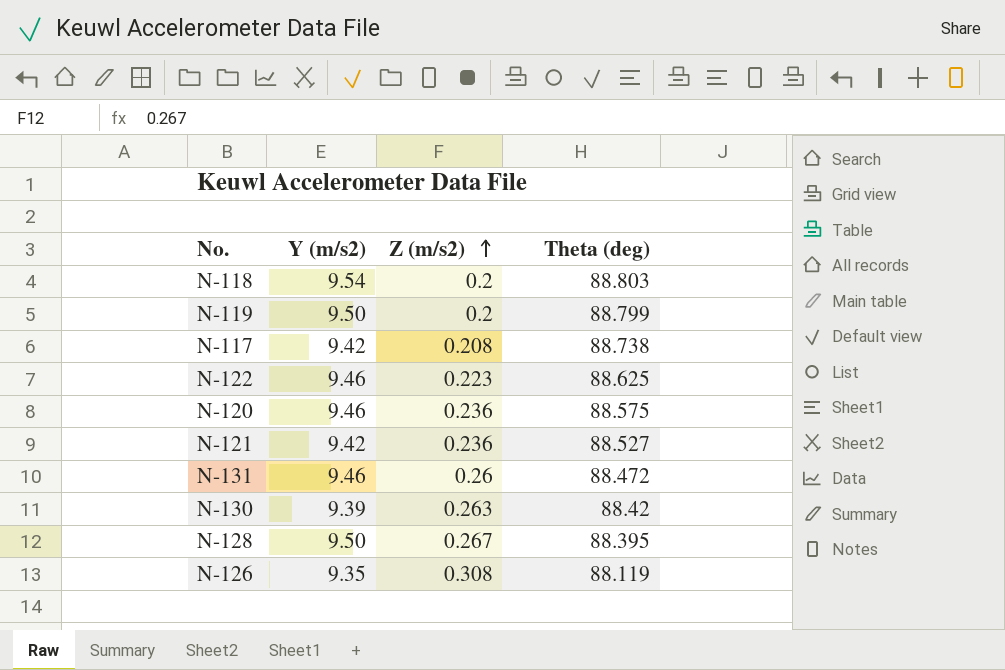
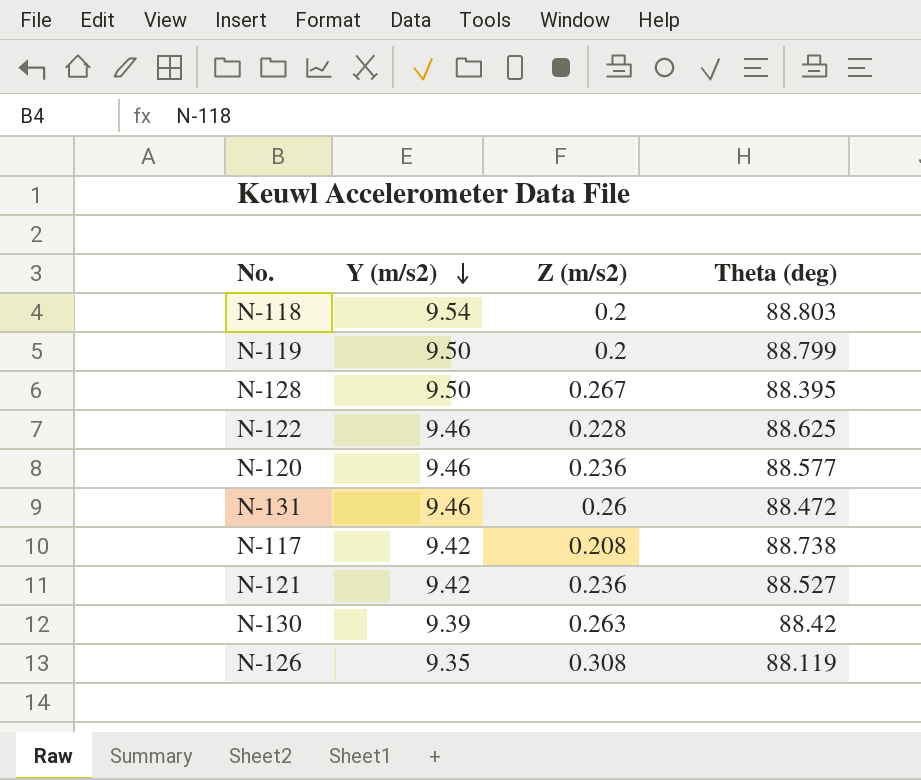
row order: Z (m/s2) ascending -> Y (m/s2) descending
N-122 | Z (m/s2): 0.223 -> 0.228
N-120 | Theta (deg): 88.575 -> 88.577

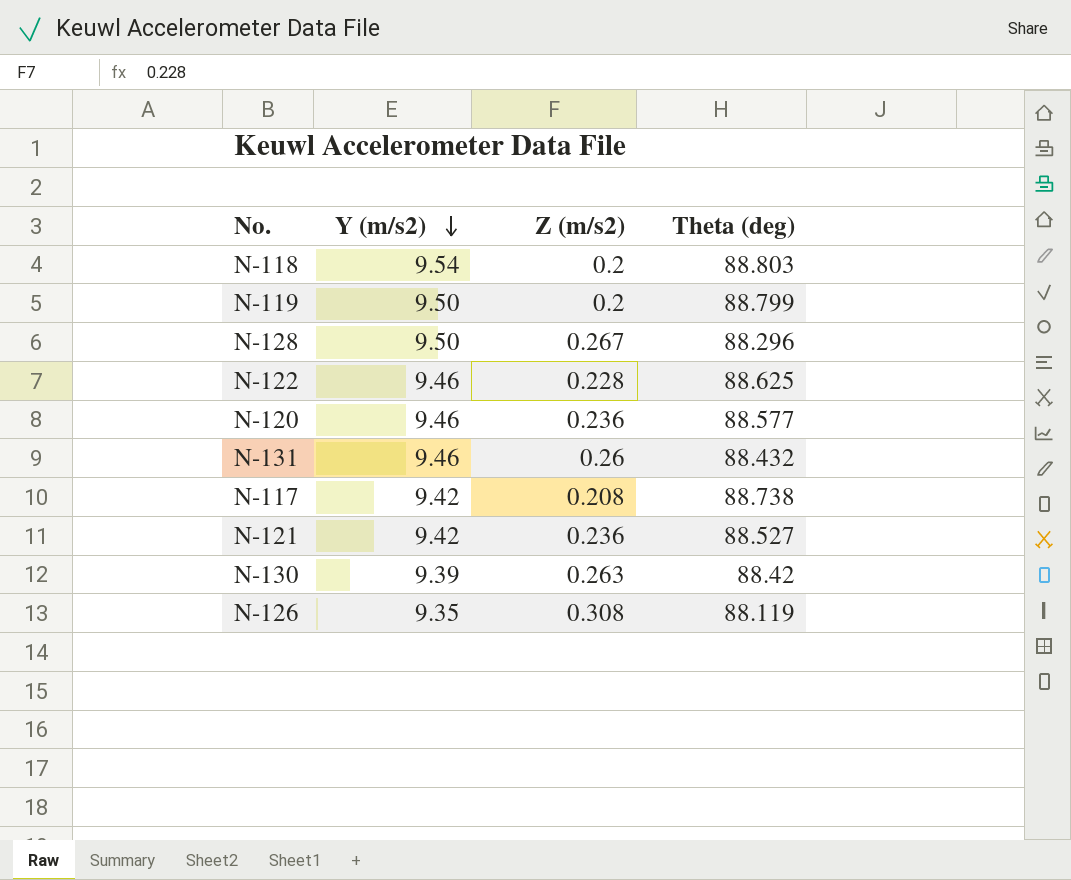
N-128 | Theta (deg): 88.395 -> 88.296
N-131 | Theta (deg): 88.472 -> 88.432

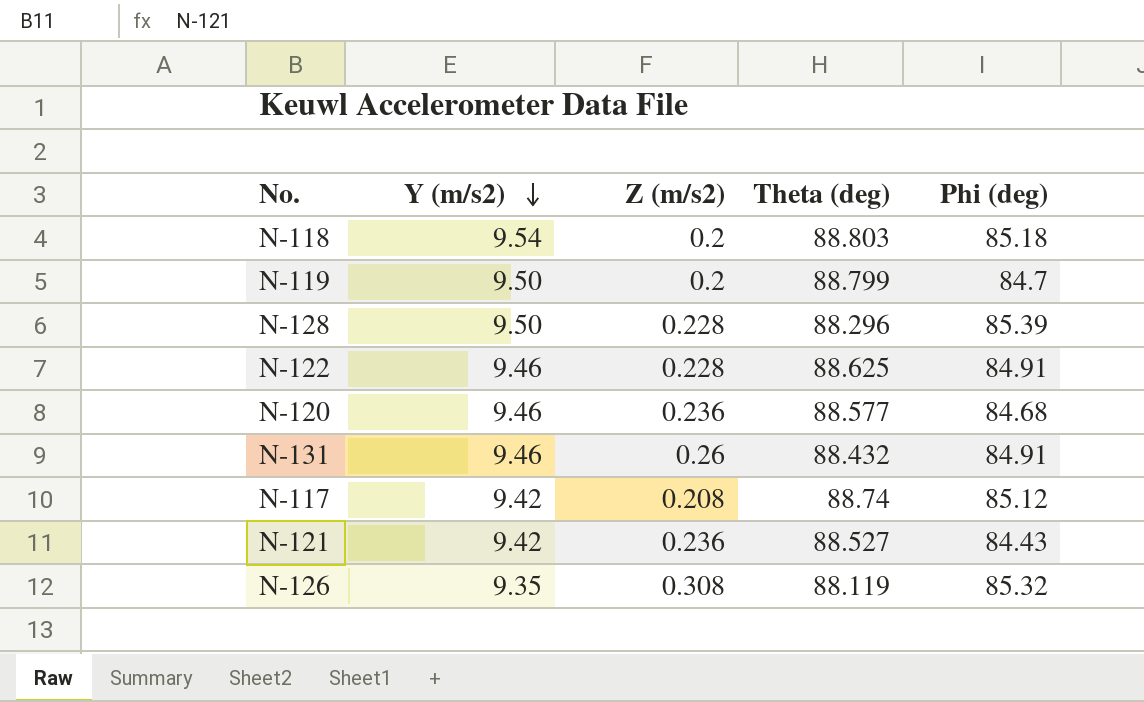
column Phi (deg) | position: none -> 5
row N-130: 9.39 | 0.263 | 88.42 -> none
N-128 | Z (m/s2): 0.267 -> 0.228
N-117 | Theta (deg): 88.738 -> 88.74

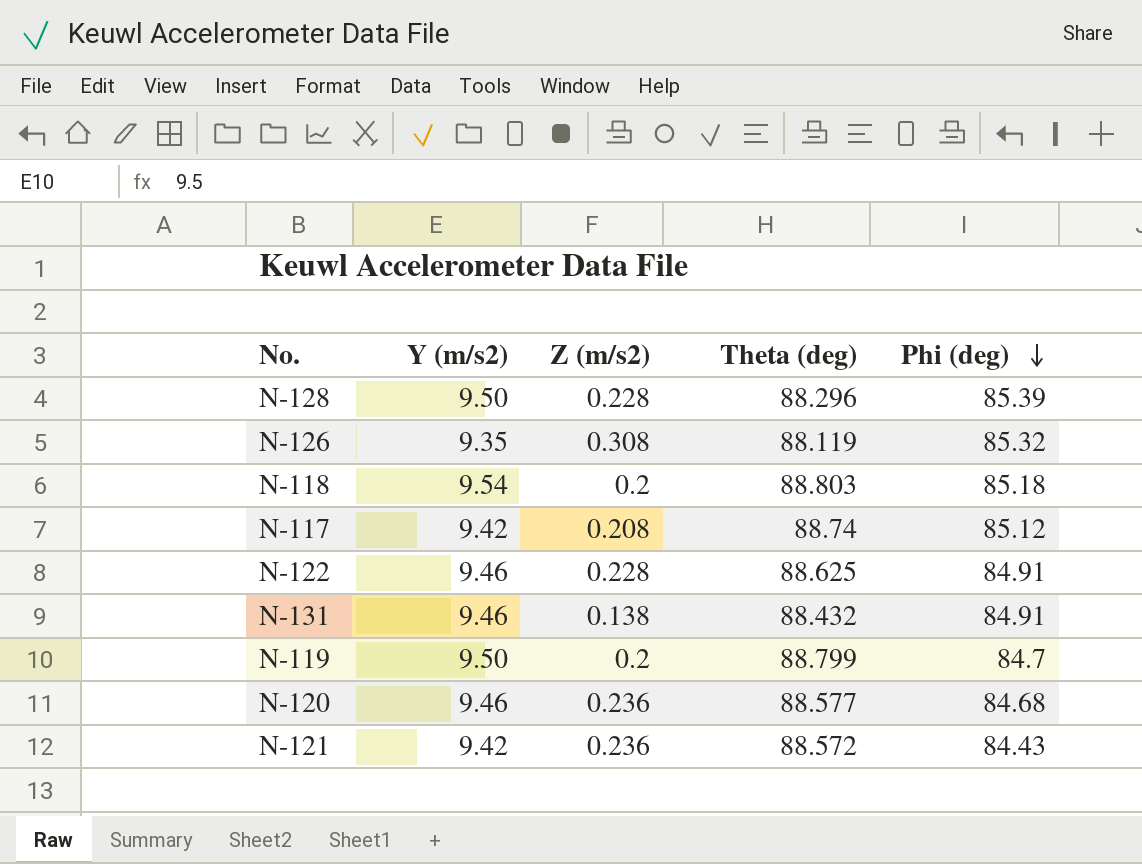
row order: Y (m/s2) descending -> Phi (deg) descending
N-131 | Z (m/s2): 0.26 -> 0.138
N-121 | Theta (deg): 88.527 -> 88.572

